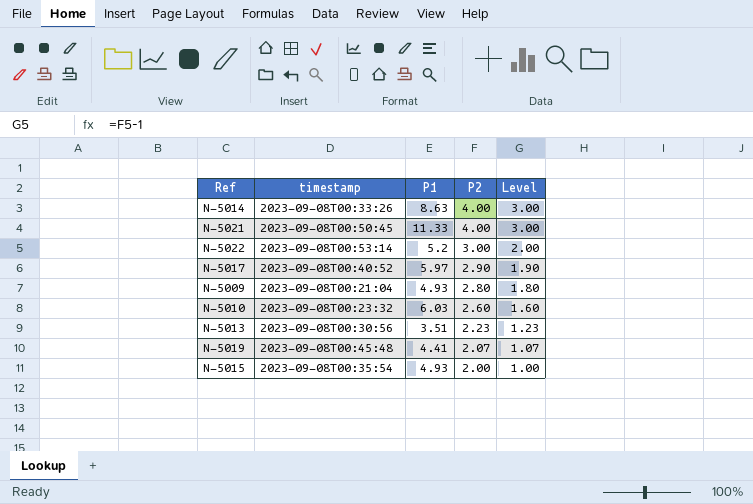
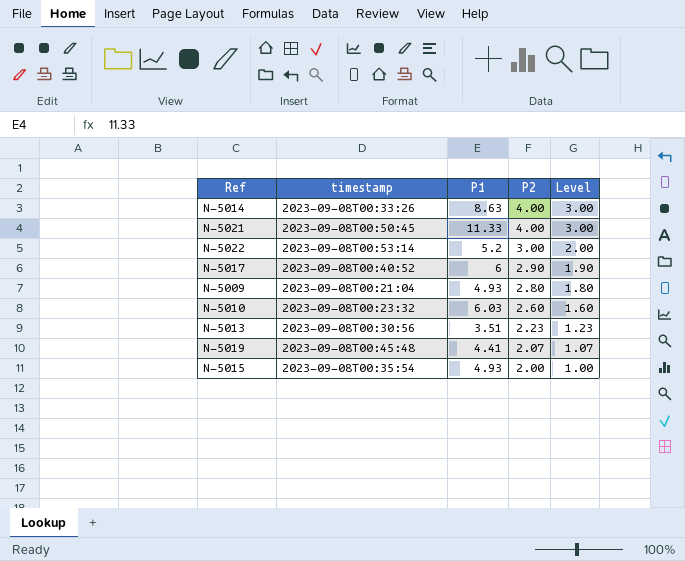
N-5017 | P1: 5.97 -> 6

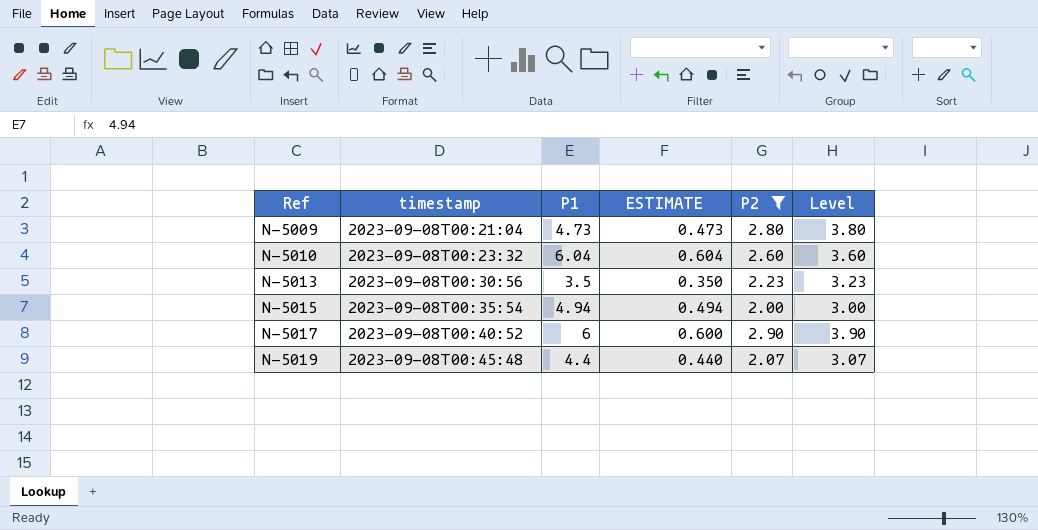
filter: none -> P2 <= 2.90
row order: P2 descending -> Ref ascending
column ESTIMATE | formula: none -> [P1] * 0.1
column Level | formula: [P2] - 1 -> [P2] + 1
N-5009 | P1: 4.93 -> 4.73
N-5010 | P1: 6.03 -> 6.04
N-5013 | P1: 3.51 -> 3.5
N-5015 | P1: 4.93 -> 4.94
N-5019 | P1: 4.41 -> 4.4

